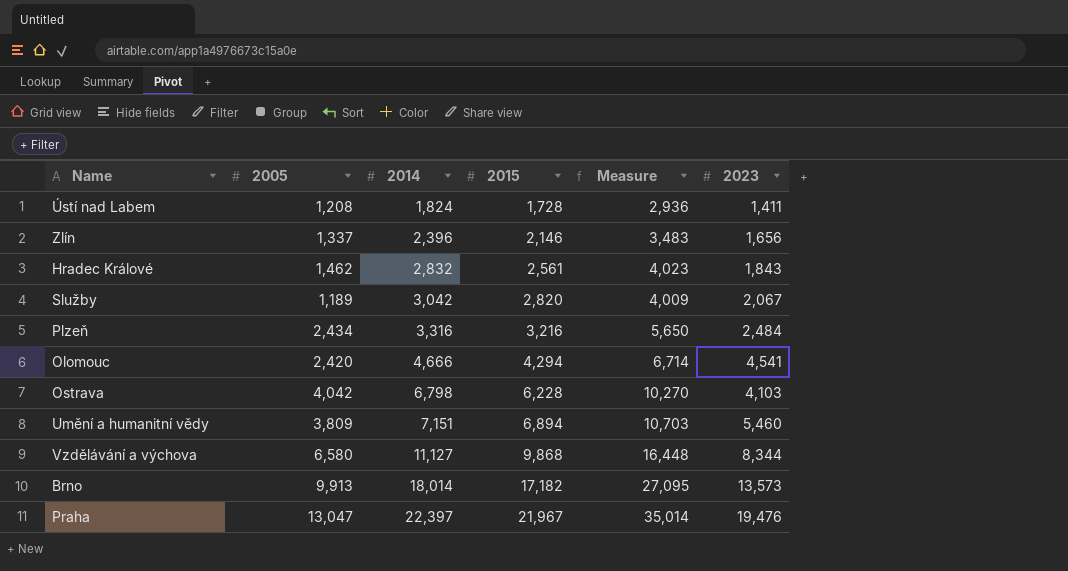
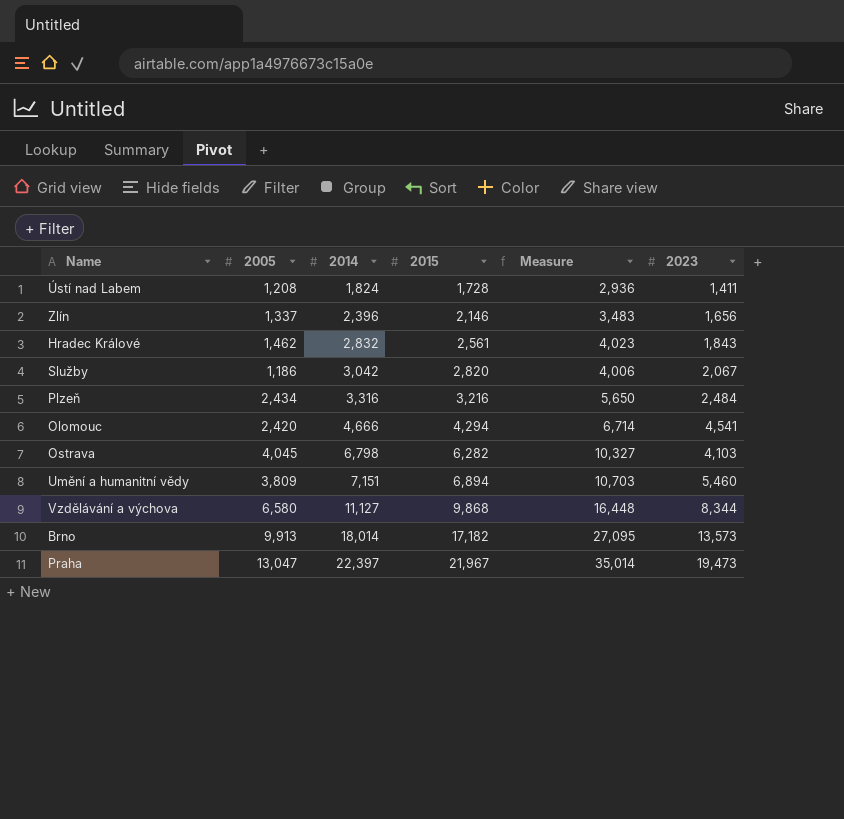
Služby | 2005: 1,189 -> 1,186
Služby | Measure: 4,009 -> 4,006
Ostrava | 2005: 4,042 -> 4,045
Ostrava | 2015: 6,228 -> 6,282
Ostrava | Measure: 10,270 -> 10,327
Praha | 2023: 19,476 -> 19,473

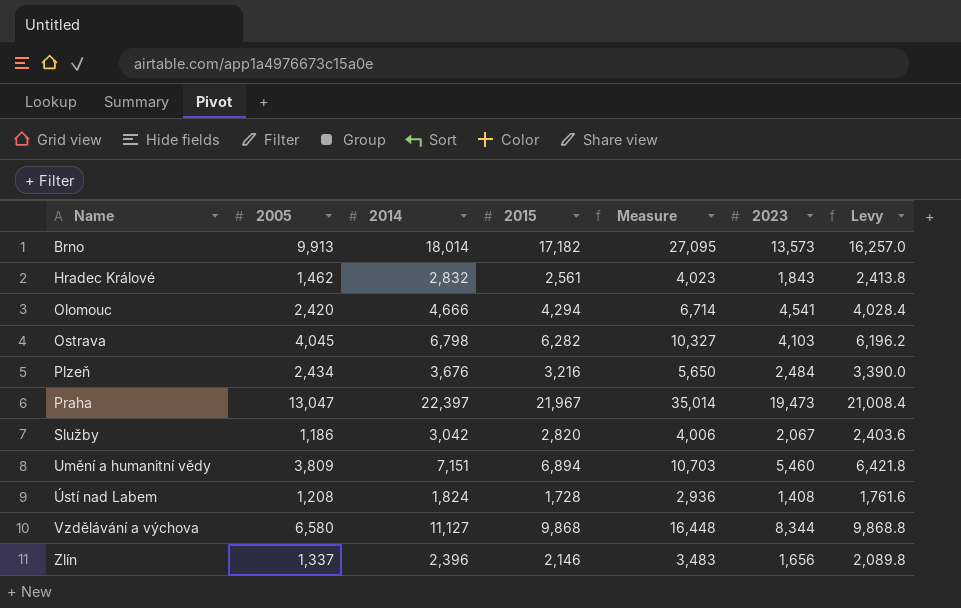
row order: 2014 ascending -> Name ascending
column Levy | formula: none -> [Measure] * 0.6
Plzeň | 2014: 3,316 -> 3,676
Ústí nad Labem | 2023: 1,411 -> 1,408

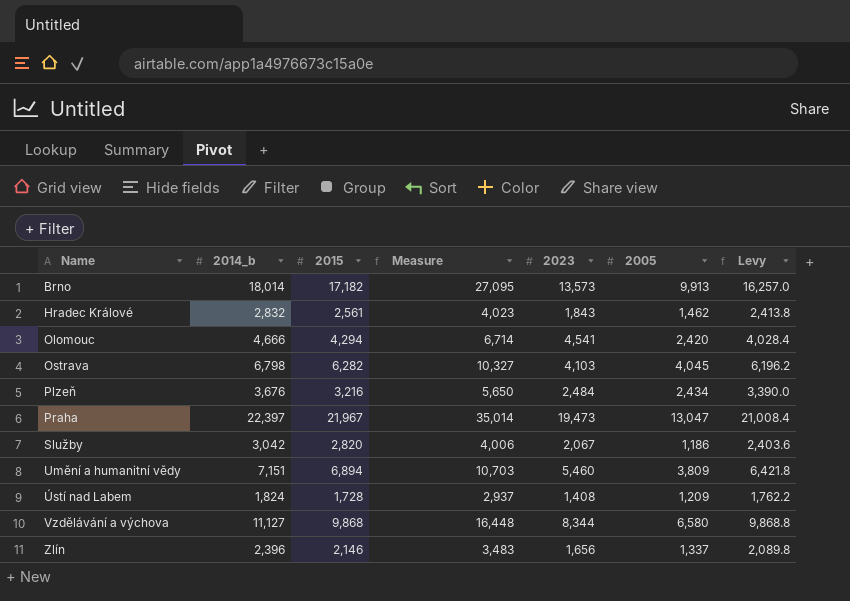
column name: 2014 -> 2014_b
column 2005 | position: 2 -> 6
Ústí nad Labem | Measure: 2,936 -> 2,937
Ústí nad Labem | 2005: 1,208 -> 1,209
Ústí nad Labem | Levy: 1,761.6 -> 1,762.2

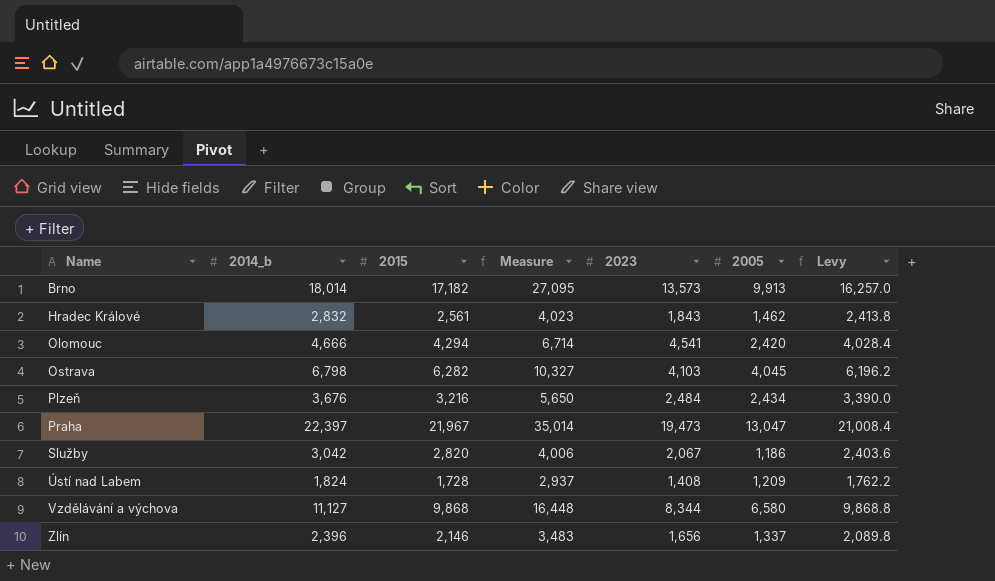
row Umění a humanitní vědy: 7,151 | 6,894 | 10,703 | 5,460 | 3,809 | 6,421.8 -> none

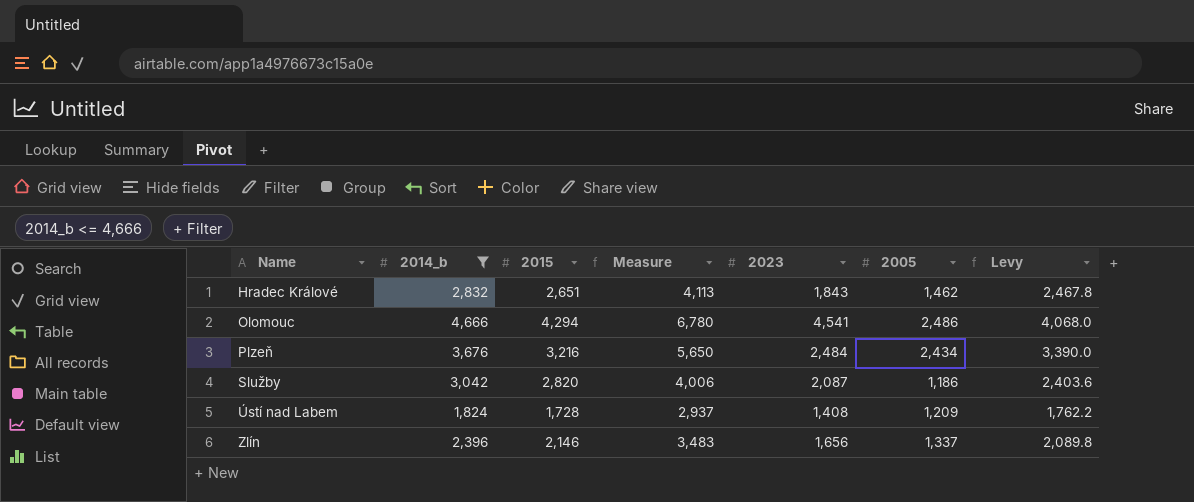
filter: none -> 2014_b <= 4,666
Hradec Králové | 2015: 2,561 -> 2,651
Hradec Králové | Measure: 4,023 -> 4,113
Hradec Králové | Levy: 2,413.8 -> 2,467.8
Olomouc | Measure: 6,714 -> 6,780
Olomouc | 2005: 2,420 -> 2,486
Olomouc | Levy: 4,028.4 -> 4,068.0
Služby | 2023: 2,067 -> 2,087

